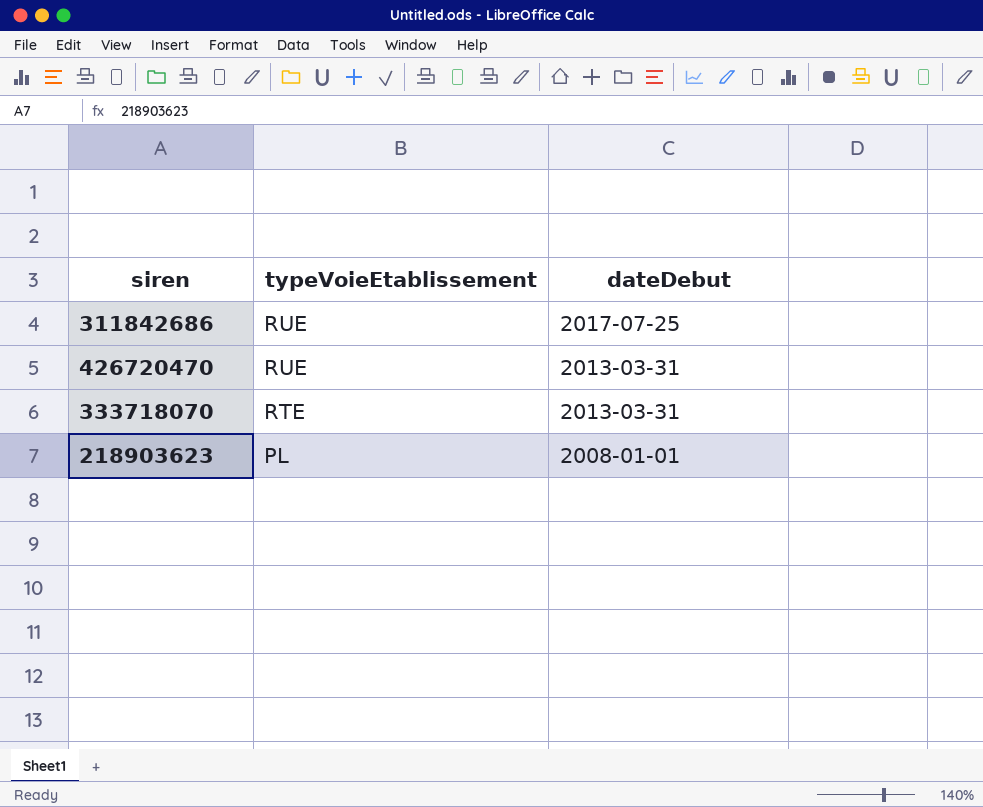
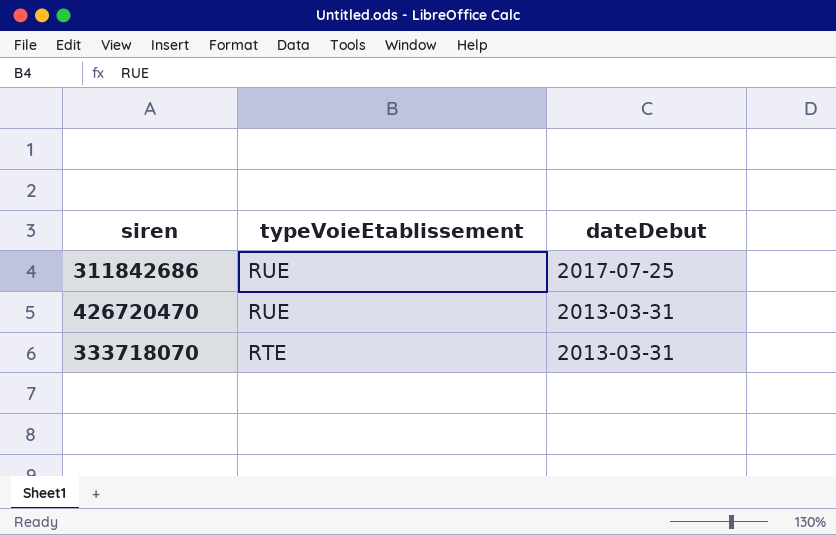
row 218903623: PL | 2008-01-01 -> none

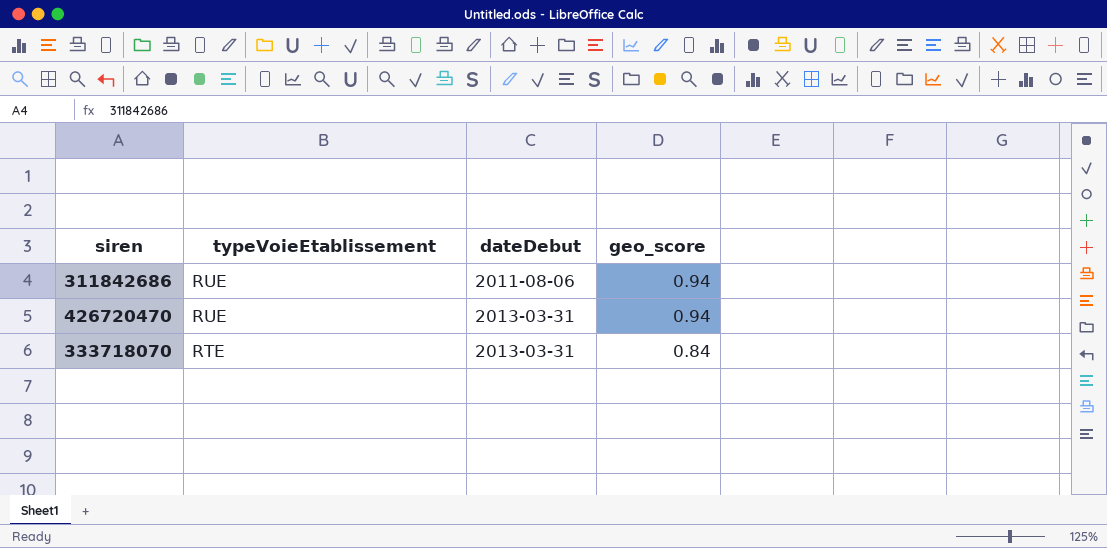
column geo_score | position: none -> 4
311842686 | dateDebut: 2017-07-25 -> 2011-08-06

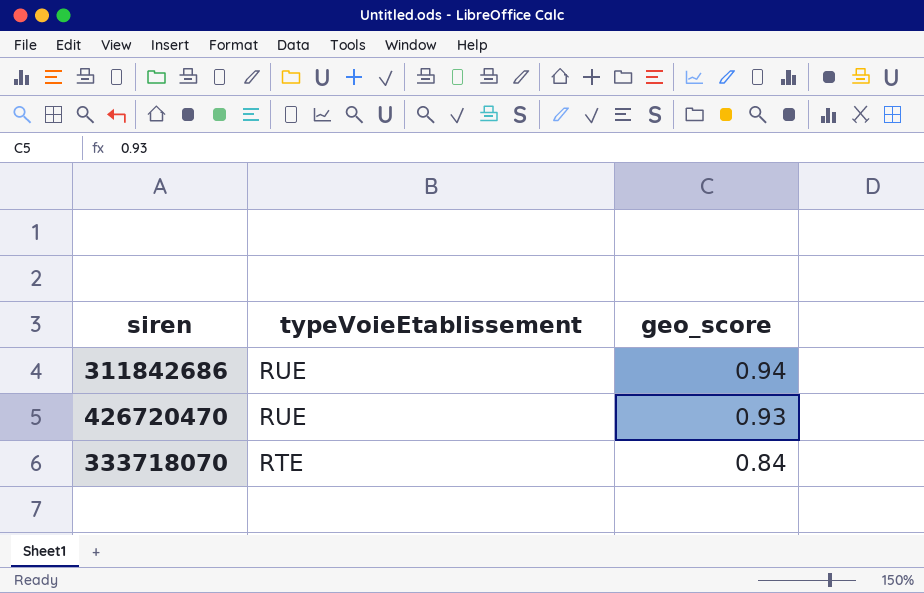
column dateDebut | position: 3 -> none
426720470 | geo_score: 0.94 -> 0.93

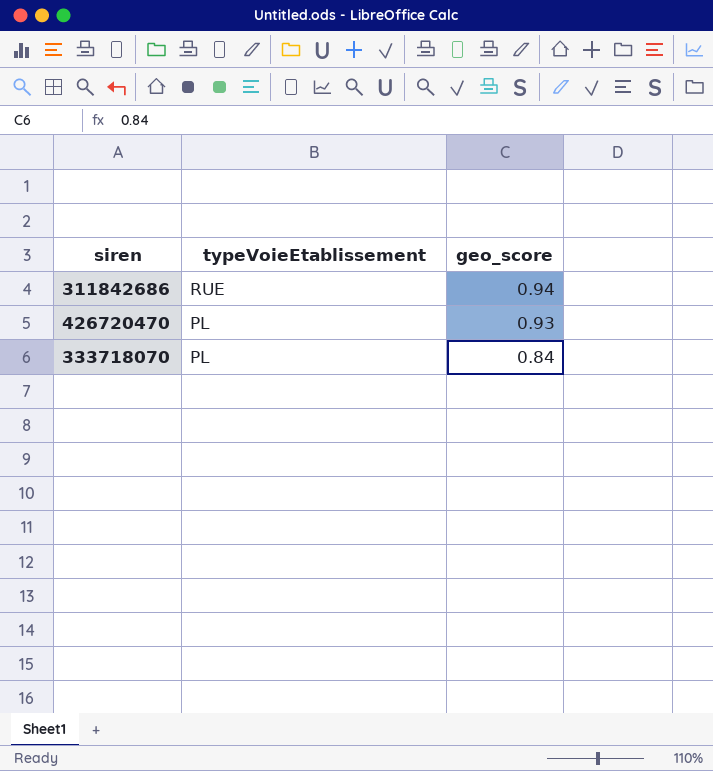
426720470 | typeVoieEtablissement: RUE -> PL
333718070 | typeVoieEtablissement: RTE -> PL

